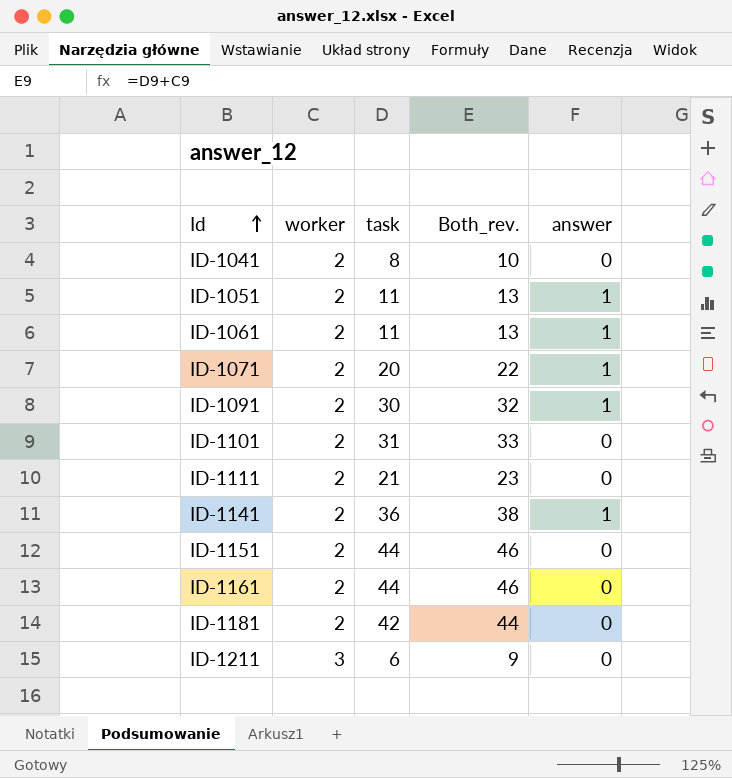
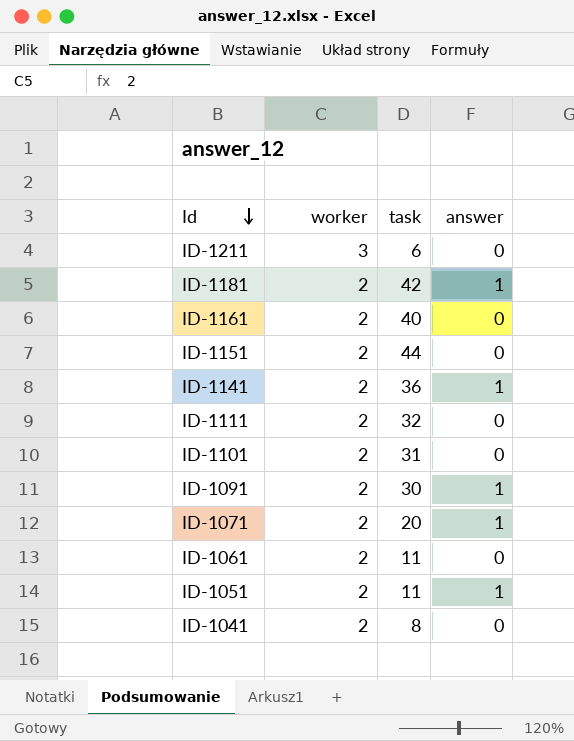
row order: Id ascending -> Id descending
column Both_rev. | formula: [worker] + [task] -> none
ID-1181 | answer: 0 -> 1
ID-1161 | task: 44 -> 40
ID-1111 | task: 21 -> 32
ID-1061 | answer: 1 -> 0

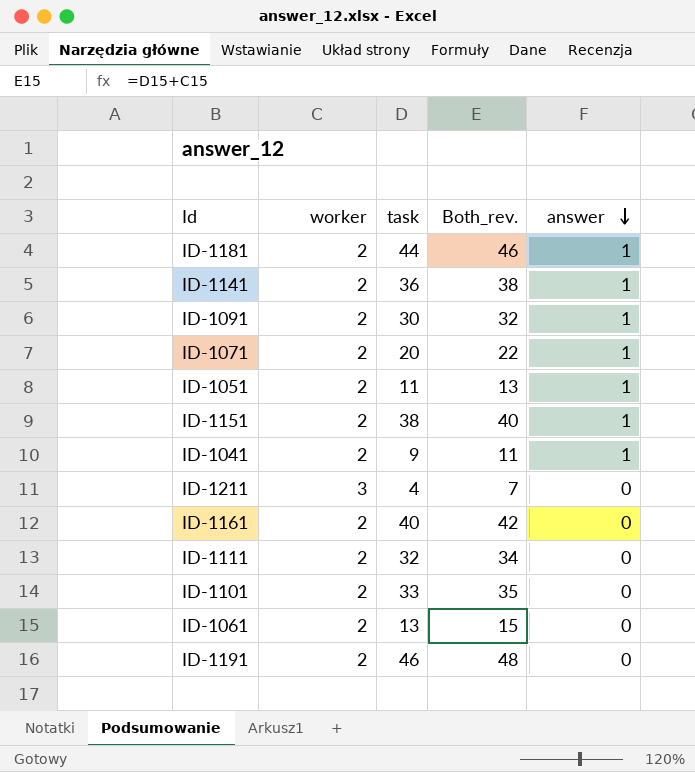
row order: Id descending -> answer descending
column Both_rev. | formula: none -> [worker] + [task]
ID-1181 | task: 42 -> 44
ID-1151 | task: 44 -> 38
ID-1151 | answer: 0 -> 1
ID-1041 | task: 8 -> 9
ID-1041 | answer: 0 -> 1
ID-1211 | task: 6 -> 4
ID-1101 | task: 31 -> 33
ID-1061 | task: 11 -> 13
row ID-1191: none -> 2 | 46 | 48 | 0

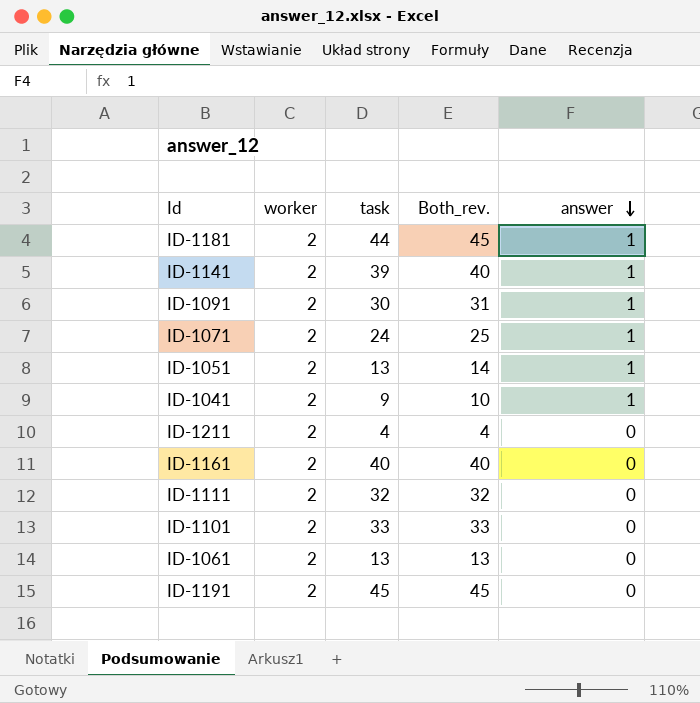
column Both_rev. | formula: [worker] + [task] -> [task] + [answer]
row ID-1151: 2 | 38 | 40 | 1 -> none
ID-1141 | task: 36 -> 39
ID-1071 | task: 20 -> 24
ID-1051 | task: 11 -> 13
ID-1211 | worker: 3 -> 2
ID-1191 | task: 46 -> 45

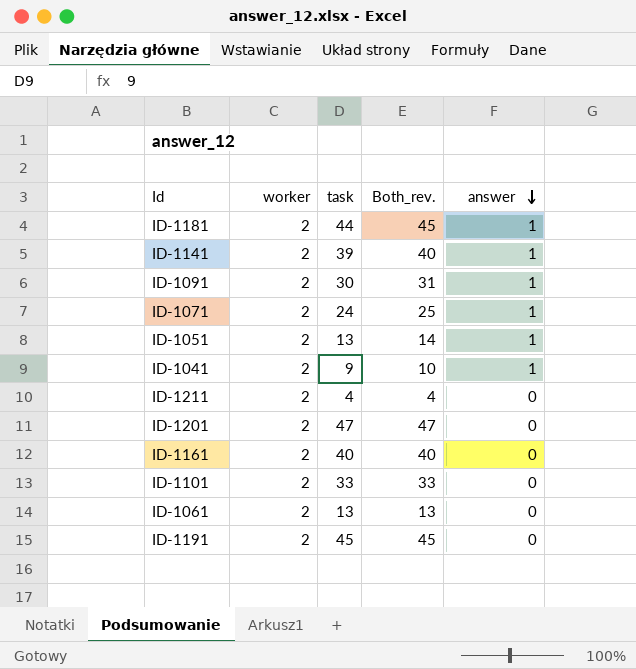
row ID-1111: 2 | 32 | 32 | 0 -> none
row ID-1201: none -> 2 | 47 | 47 | 0

